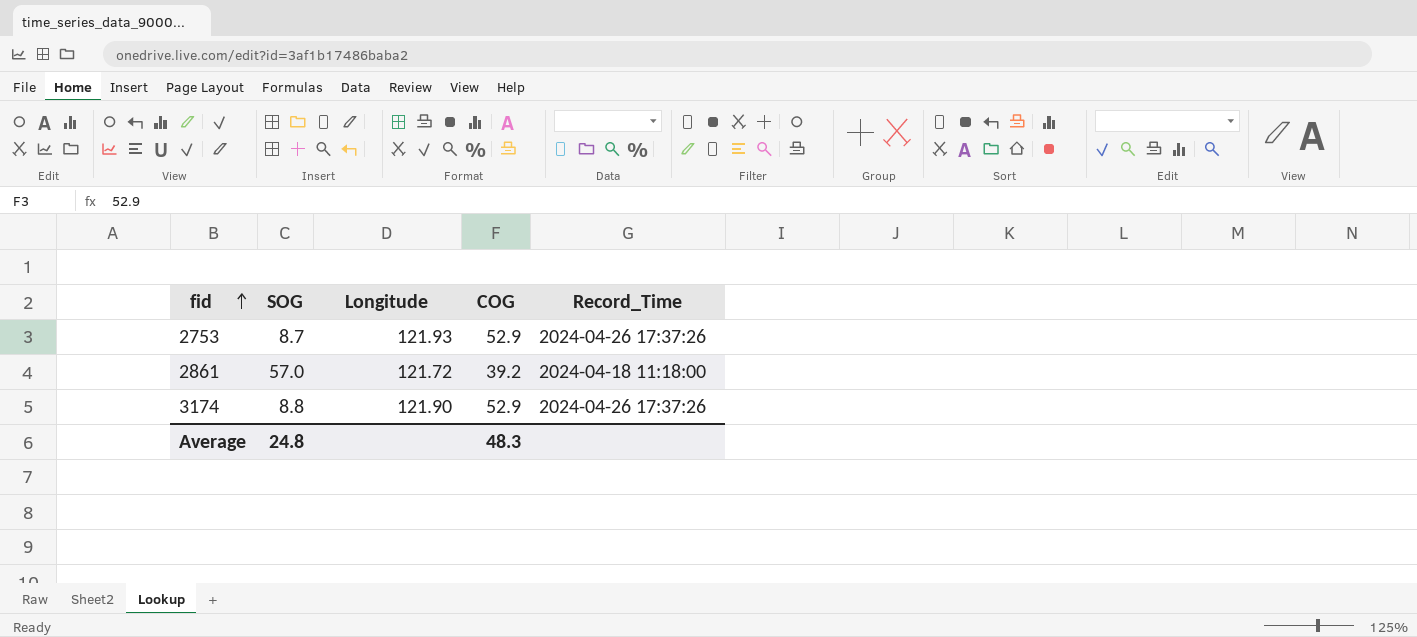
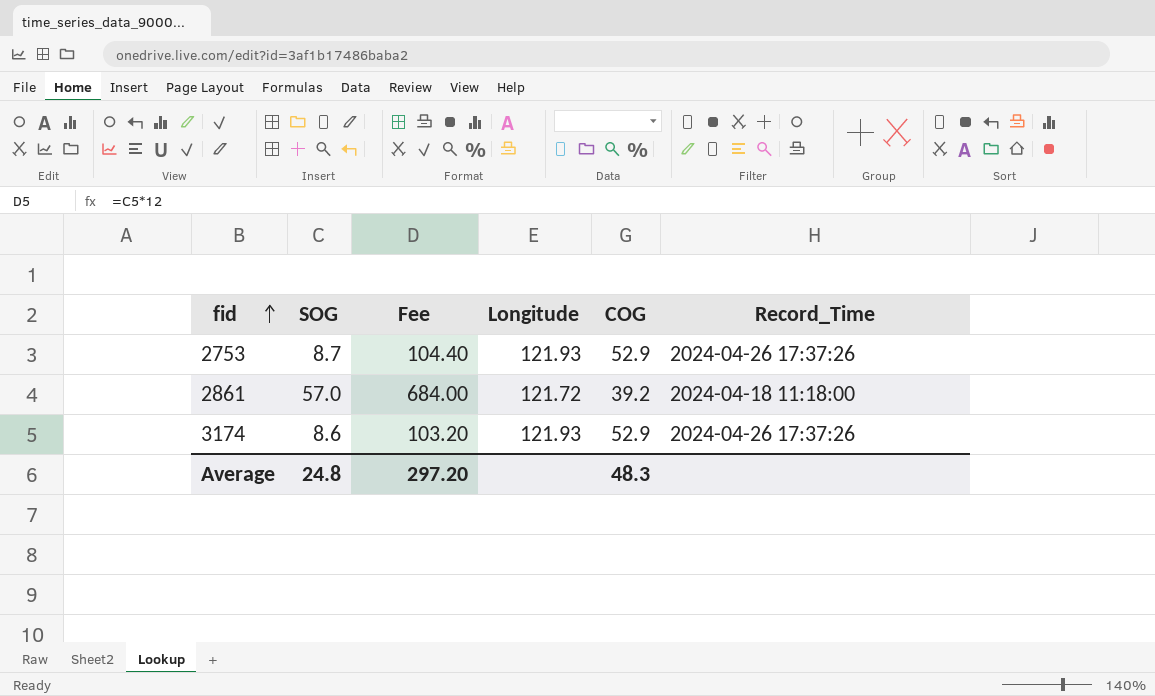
column Fee | formula: none -> [SOG] * 12
3174 | SOG: 8.8 -> 8.6
3174 | Longitude: 121.90 -> 121.93

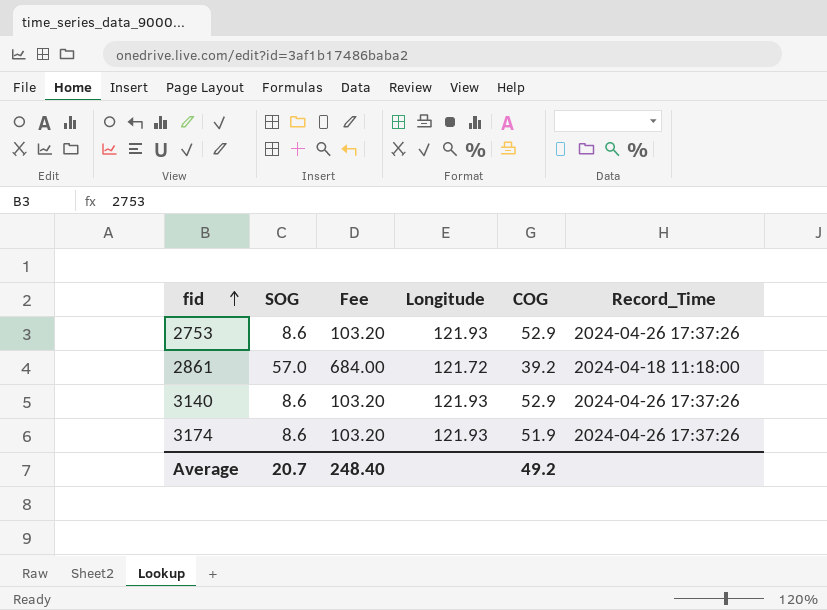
2753 | SOG: 8.7 -> 8.6
2753 | Fee: 104.40 -> 103.20
row 3140: none -> 8.6 | 103.20 | 121.93 | 52.9 | 2024-04-26 17:37:26
3174 | COG: 52.9 -> 51.9
Average | SOG: 24.8 -> 20.7
Average | Fee: 297.20 -> 248.40
Average | COG: 48.3 -> 49.2

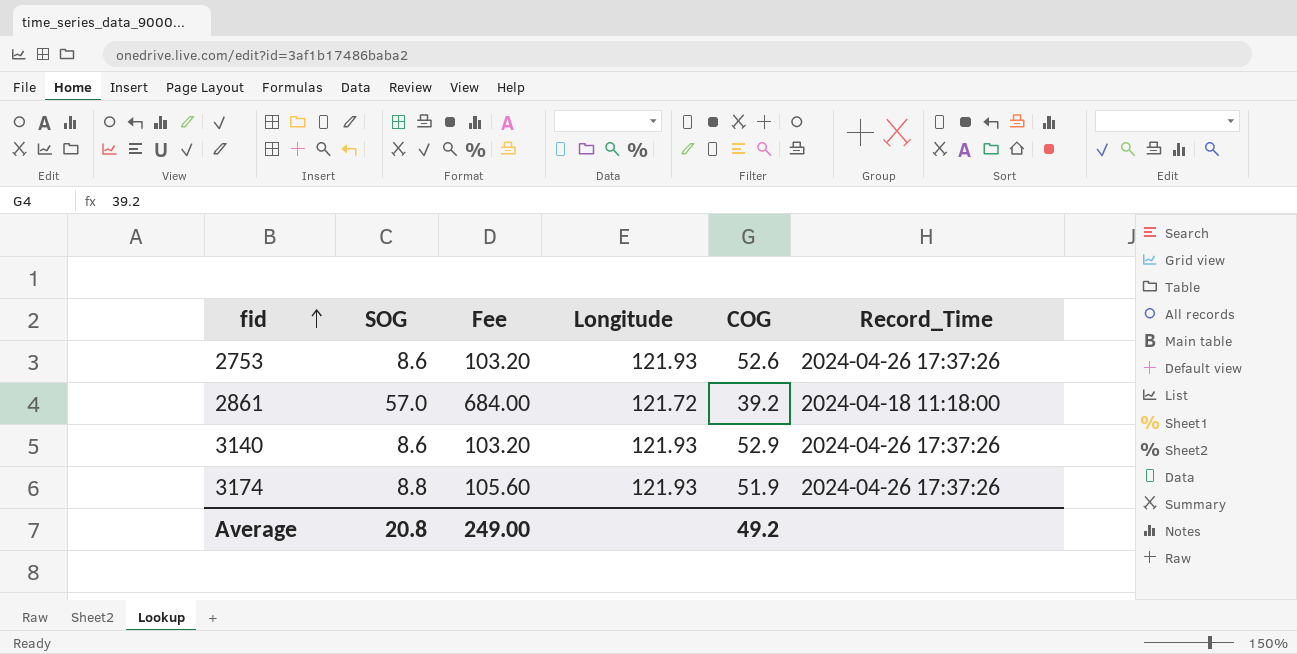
2753 | COG: 52.9 -> 52.6
3174 | SOG: 8.6 -> 8.8
3174 | Fee: 103.20 -> 105.60
Average | SOG: 20.7 -> 20.8
Average | Fee: 248.40 -> 249.00

